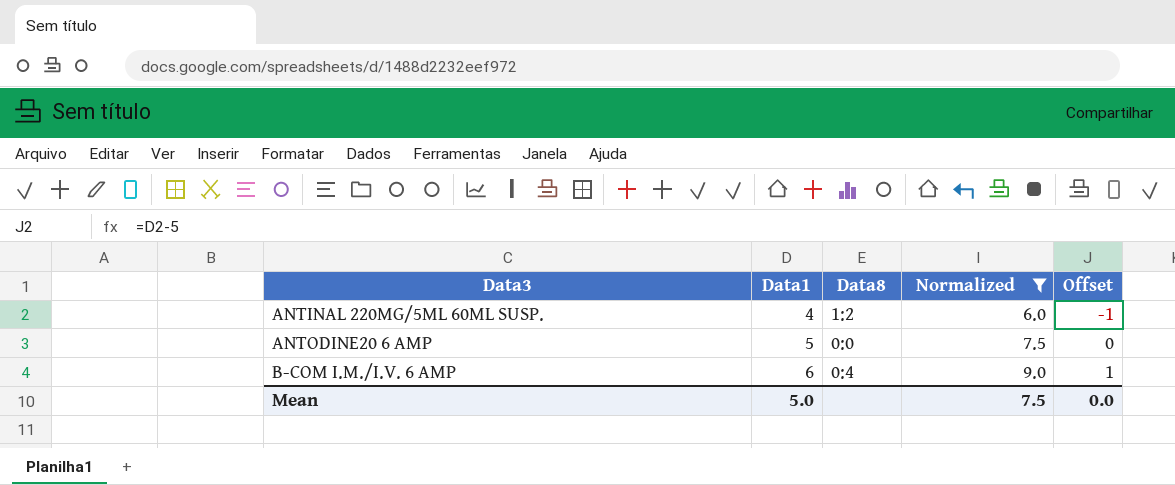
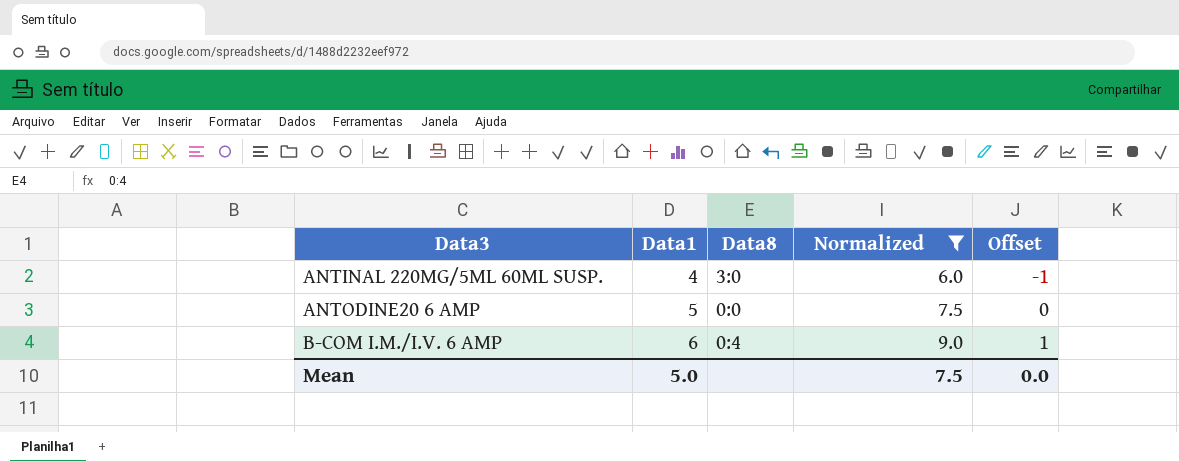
ANTINAL 220MG/5ML 60ML SUSP. | Data8: 1:2 -> 3:0

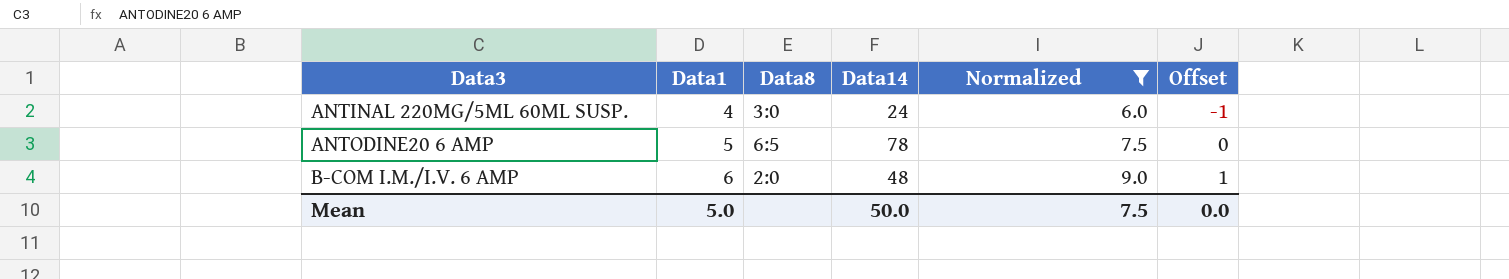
column Data14 | position: none -> 4
ANTODINE20 6 AMP | Data8: 0:0 -> 6:5
B-COM I.M./I.V. 6 AMP | Data8: 0:4 -> 2:0

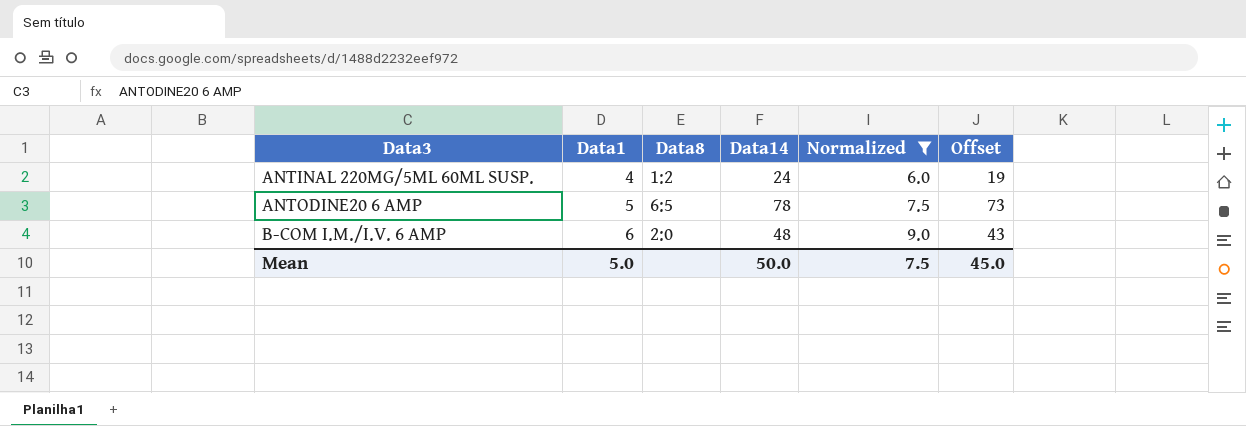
column Offset | formula: [Data1] - 5 -> [Data14] - 5
ANTINAL 220MG/5ML 60ML SUSP. | Data8: 3:0 -> 1:2
Mean | Offset: 0.0 -> 45.0

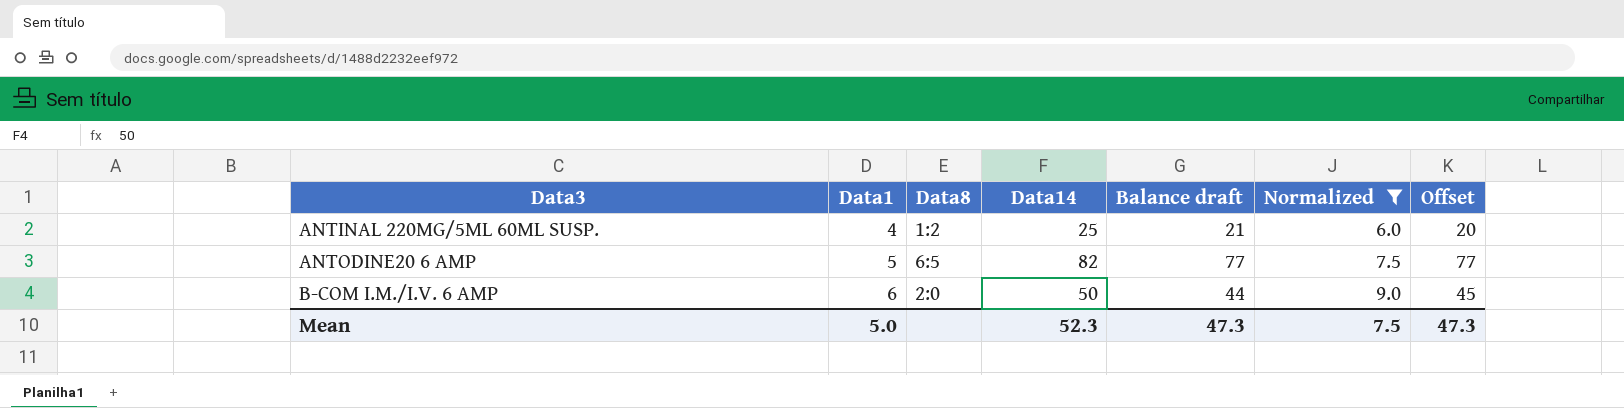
column Balance draft | formula: none -> [Data14] - [Data1]
ANTINAL 220MG/5ML 60ML SUSP. | Data14: 24 -> 25
ANTINAL 220MG/5ML 60ML SUSP. | Offset: 19 -> 20
ANTODINE20 6 AMP | Data14: 78 -> 82
ANTODINE20 6 AMP | Offset: 73 -> 77
B-COM I.M./I.V. 6 AMP | Data14: 48 -> 50
B-COM I.M./I.V. 6 AMP | Offset: 43 -> 45
Mean | Data14: 50.0 -> 52.3
Mean | Offset: 45.0 -> 47.3

